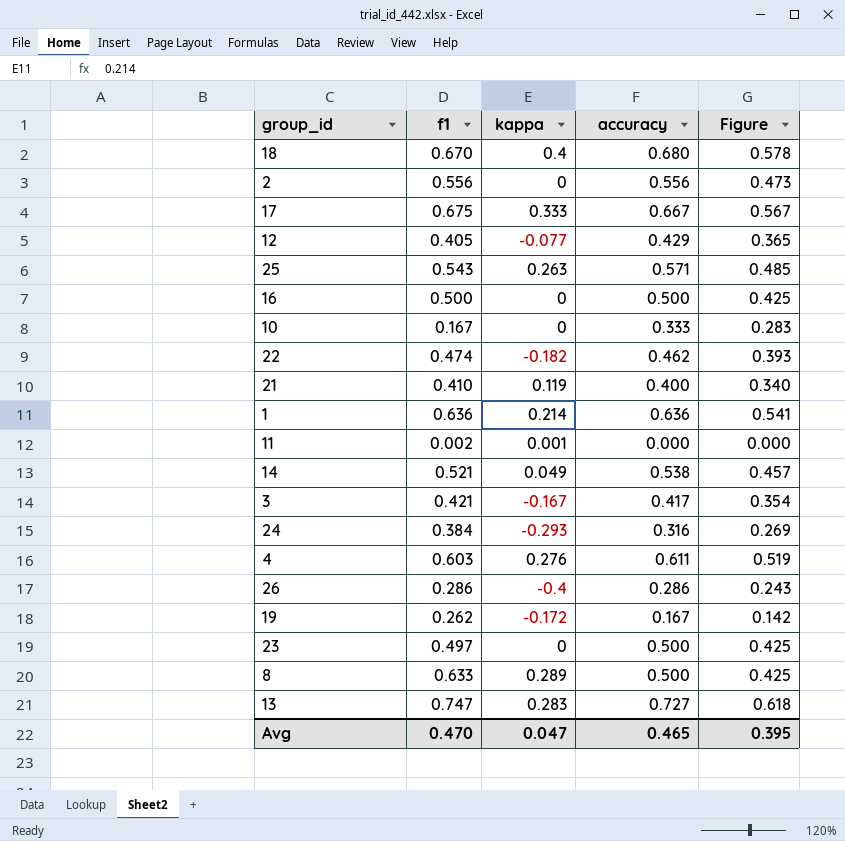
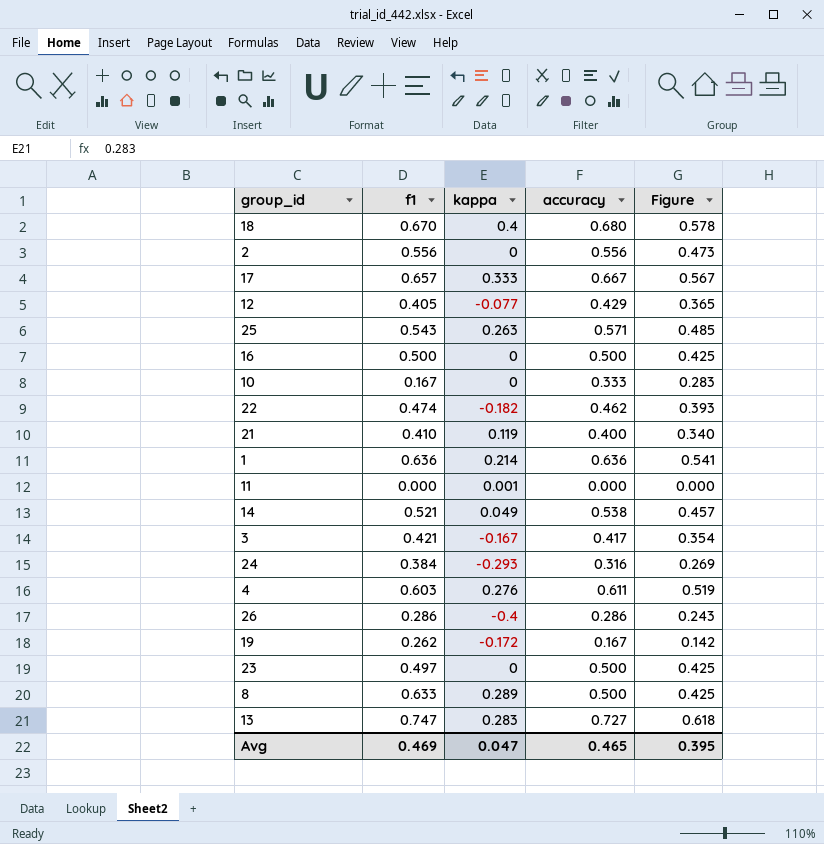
17 | f1: 0.675 -> 0.657
11 | f1: 0.002 -> 0.000
Avg | f1: 0.470 -> 0.469

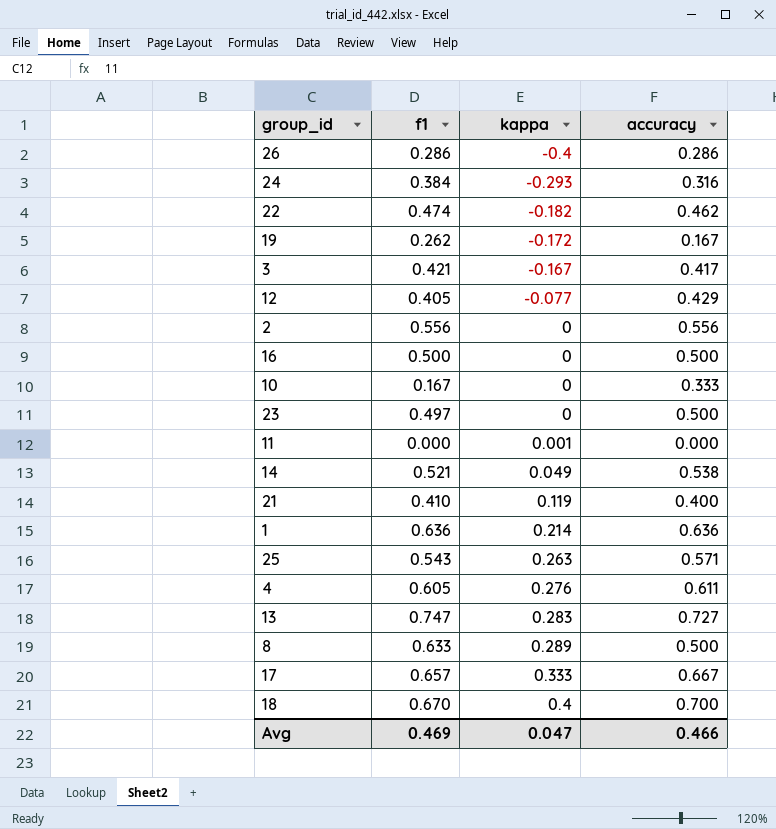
row order: none -> kappa ascending
column Figure | formula: [accuracy] * 0.85 -> none
4 | f1: 0.603 -> 0.605
18 | accuracy: 0.680 -> 0.700
Avg | accuracy: 0.465 -> 0.466

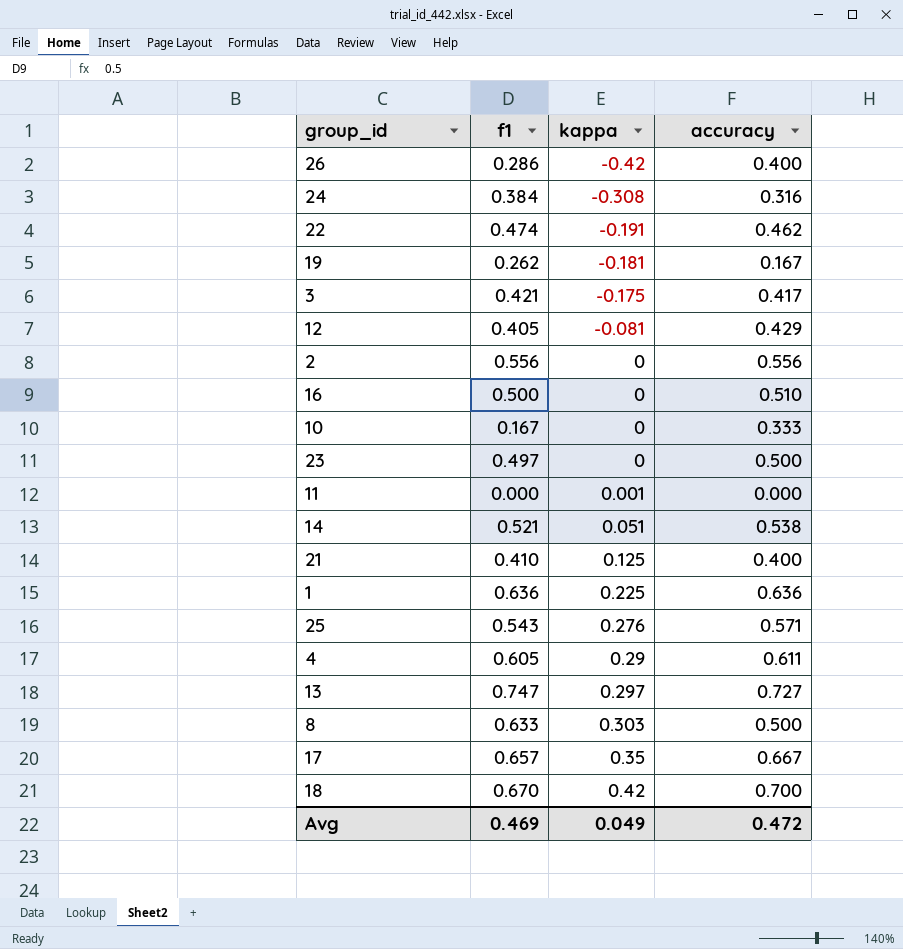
26 | kappa: -0.4 -> -0.42
26 | accuracy: 0.286 -> 0.400
24 | kappa: -0.293 -> -0.308
22 | kappa: -0.182 -> -0.191
19 | kappa: -0.172 -> -0.181
3 | kappa: -0.167 -> -0.175
12 | kappa: -0.077 -> -0.081
16 | accuracy: 0.500 -> 0.510
14 | kappa: 0.049 -> 0.051
21 | kappa: 0.119 -> 0.125
1 | kappa: 0.214 -> 0.225
25 | kappa: 0.263 -> 0.276
4 | kappa: 0.276 -> 0.29
13 | kappa: 0.283 -> 0.297
8 | kappa: 0.289 -> 0.303
17 | kappa: 0.333 -> 0.35
18 | kappa: 0.4 -> 0.42
Avg | kappa: 0.047 -> 0.049
Avg | accuracy: 0.466 -> 0.472

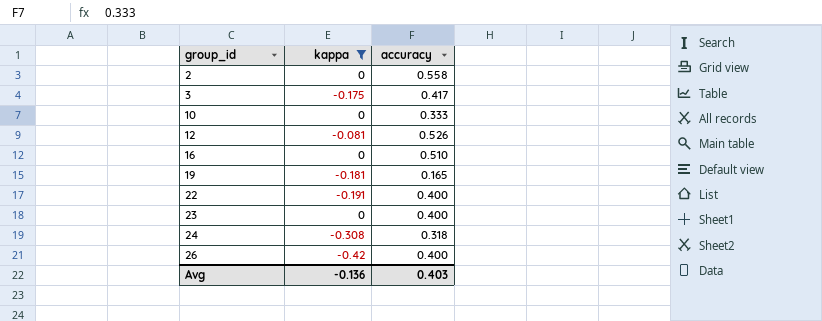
filter: none -> kappa <= 0
row order: kappa ascending -> group_id ascending
column f1 | position: 2 -> none
2 | accuracy: 0.556 -> 0.558
12 | accuracy: 0.429 -> 0.526
19 | accuracy: 0.167 -> 0.165
22 | accuracy: 0.462 -> 0.400
23 | accuracy: 0.500 -> 0.400
24 | accuracy: 0.316 -> 0.318
Avg | kappa: 0.049 -> -0.136
Avg | accuracy: 0.472 -> 0.403

